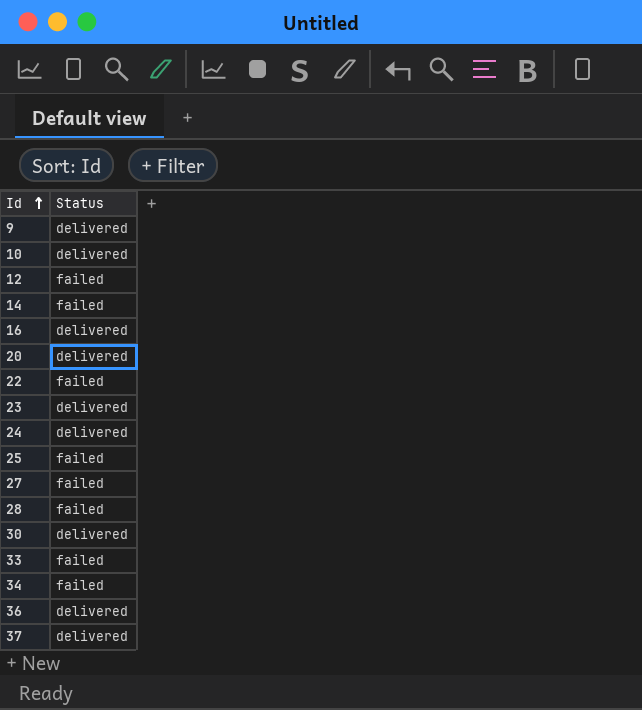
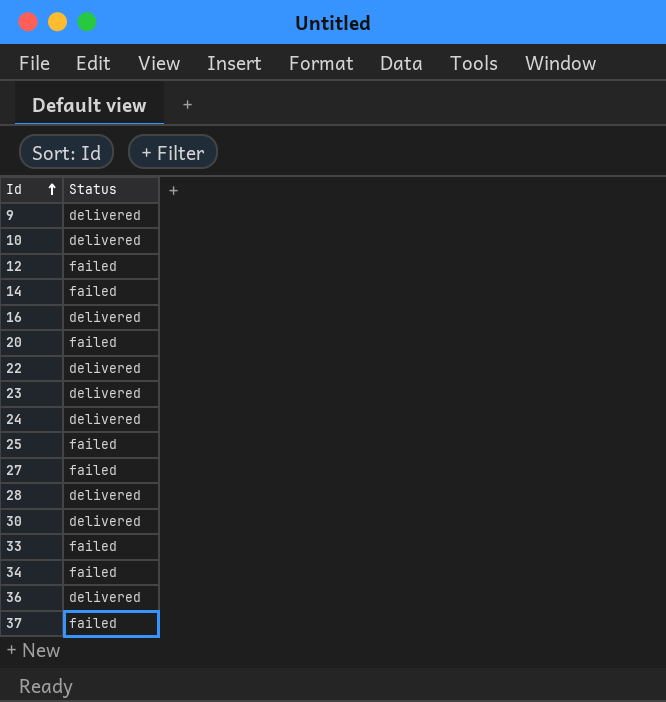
20 | Status: delivered -> failed
22 | Status: failed -> delivered
28 | Status: failed -> delivered
37 | Status: delivered -> failed

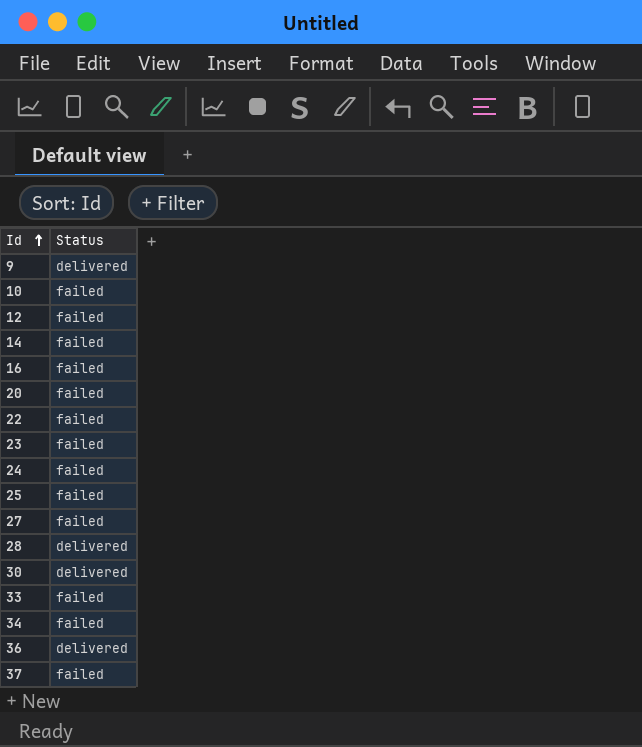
10 | Status: delivered -> failed
16 | Status: delivered -> failed
22 | Status: delivered -> failed
23 | Status: delivered -> failed
24 | Status: delivered -> failed

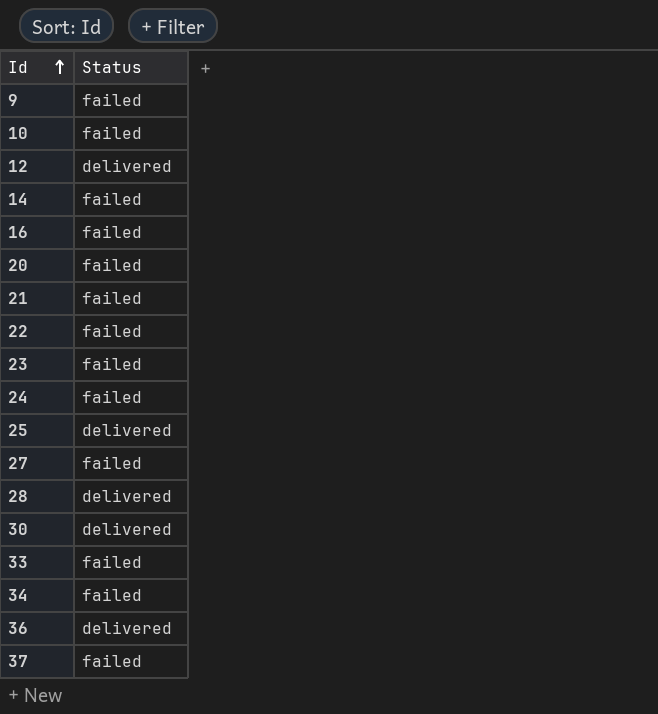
9 | Status: delivered -> failed
12 | Status: failed -> delivered
row 21: none -> failed
25 | Status: failed -> delivered

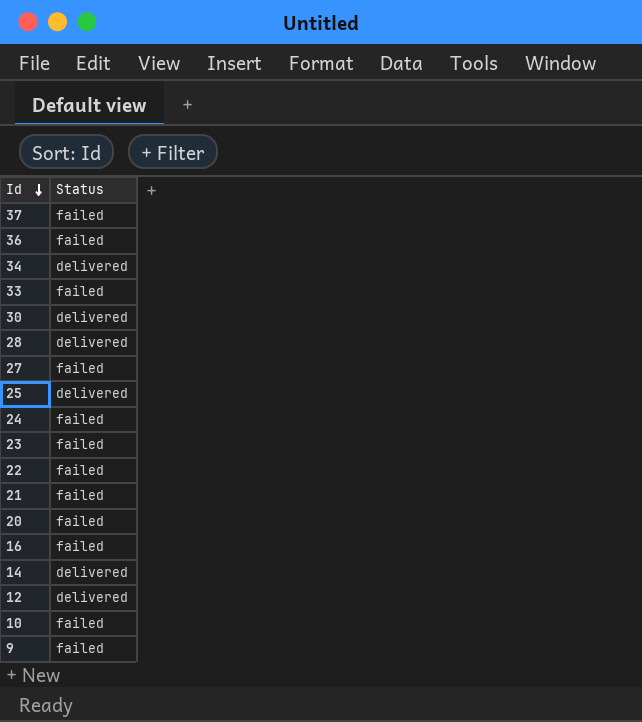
row order: Id ascending -> Id descending
36 | Status: delivered -> failed
34 | Status: failed -> delivered
14 | Status: failed -> delivered

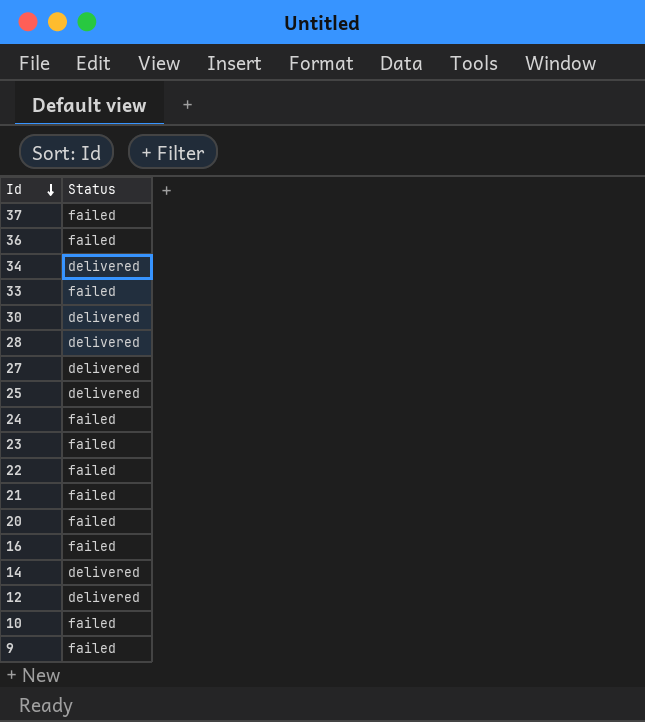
27 | Status: failed -> delivered

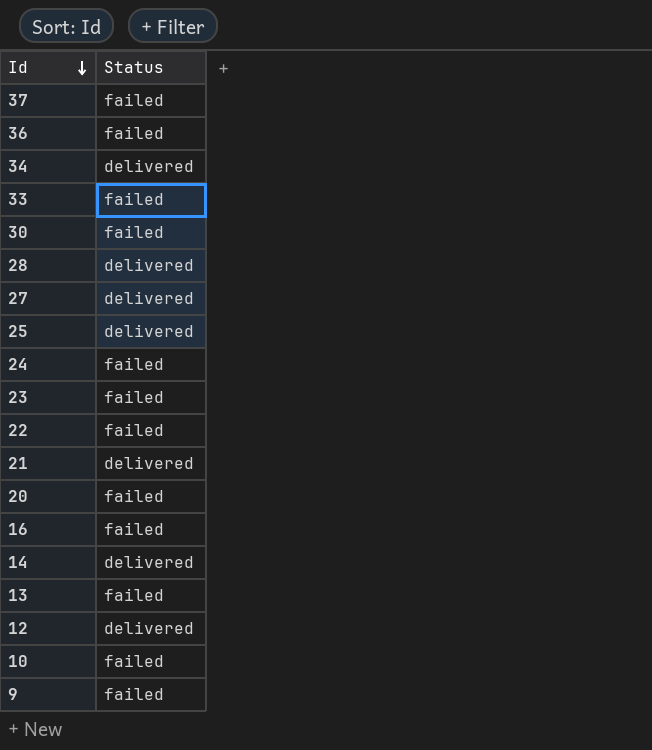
30 | Status: delivered -> failed
21 | Status: failed -> delivered
row 13: none -> failed

